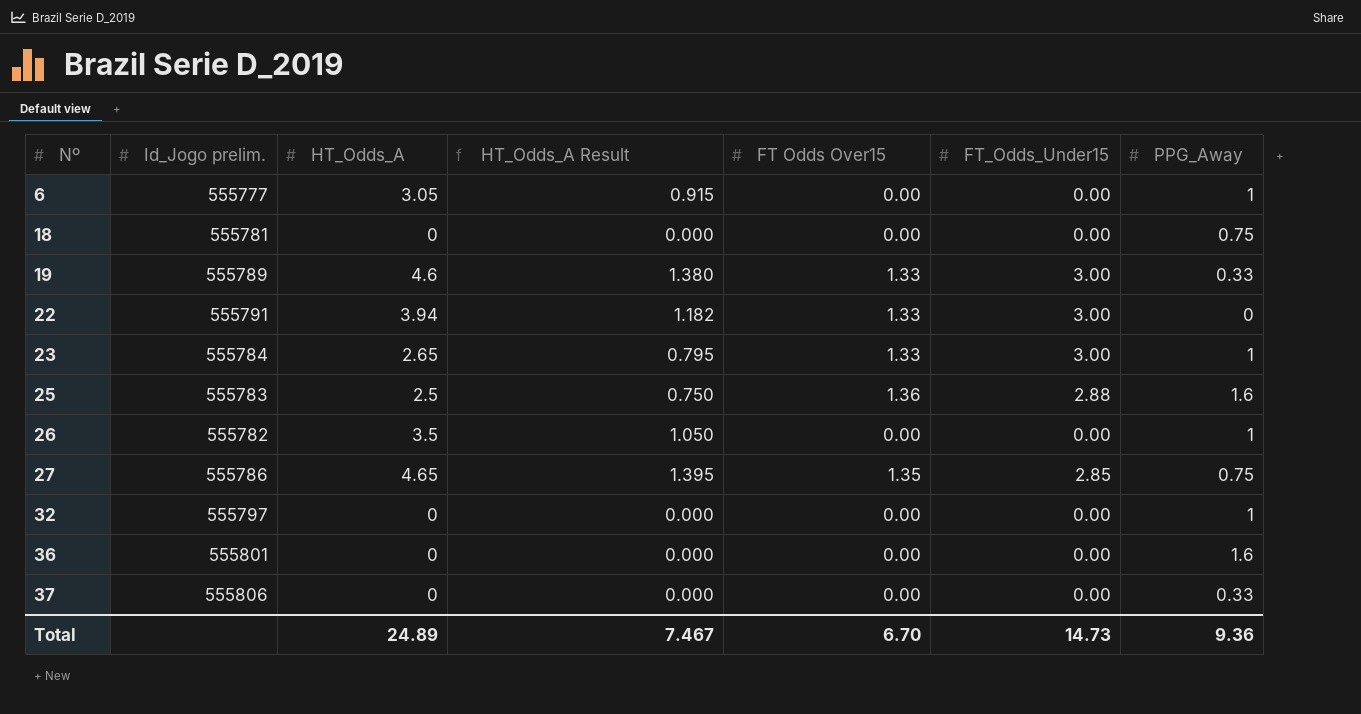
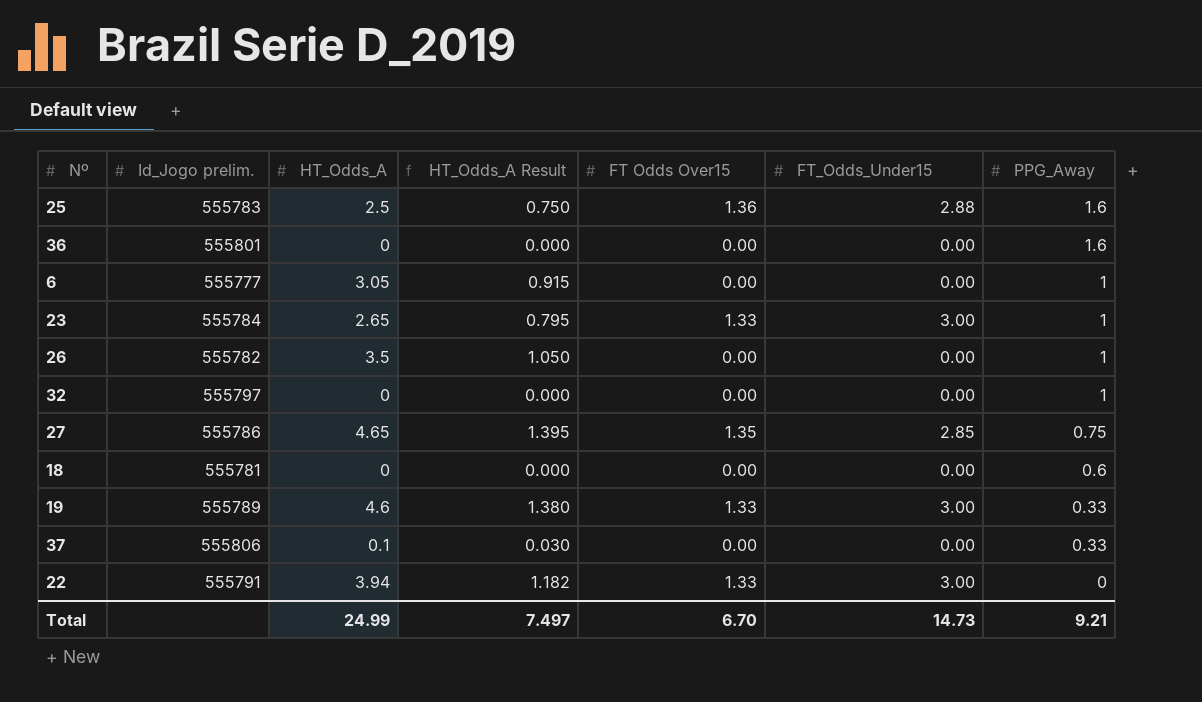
row order: Nº ascending -> PPG_Away descending
18 | PPG_Away: 0.75 -> 0.6
37 | HT_Odds_A: 0 -> 0.1
37 | HT_Odds_A Result: 0.000 -> 0.030
Total | HT_Odds_A: 24.89 -> 24.99
Total | HT_Odds_A Result: 7.467 -> 7.497
Total | PPG_Away: 9.36 -> 9.21

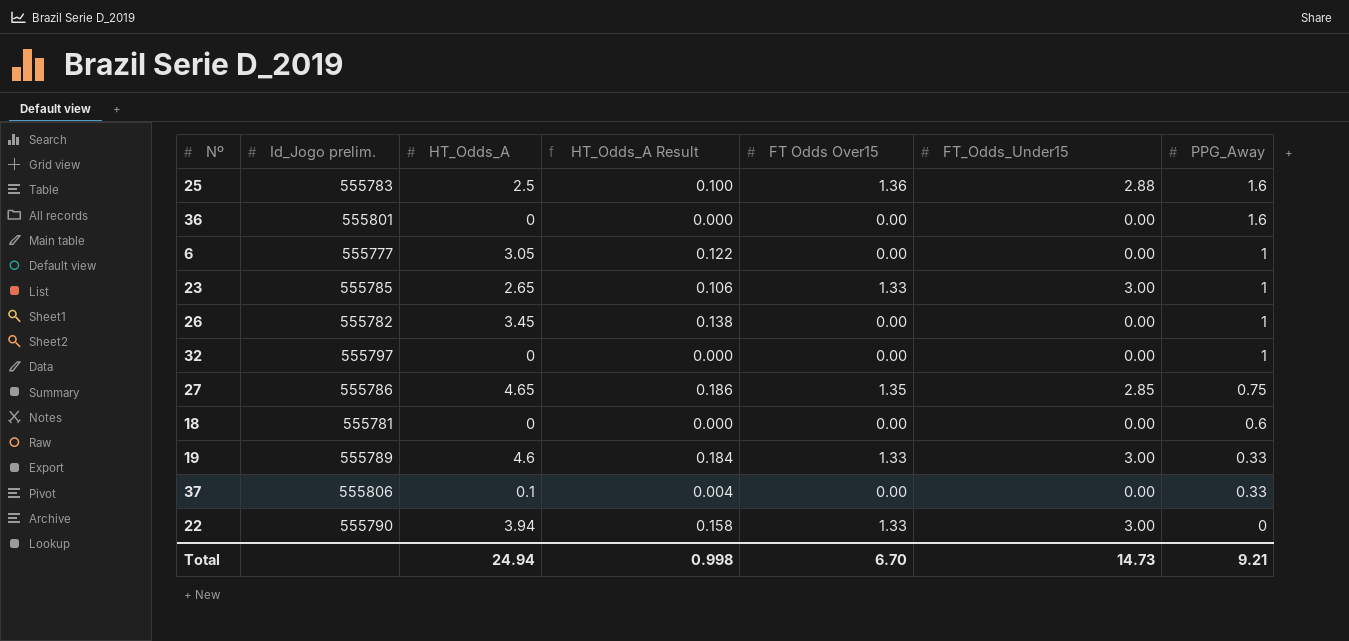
column HT_Odds_A Result | formula: [HT_Odds_A] * 0.3 -> [HT_Odds_A] * 0.04
23 | Id_Jogo prelim.: 555784 -> 555785
26 | HT_Odds_A: 3.5 -> 3.45
22 | Id_Jogo prelim.: 555791 -> 555790
Total | HT_Odds_A: 24.99 -> 24.94
Total | HT_Odds_A Result: 7.497 -> 0.998

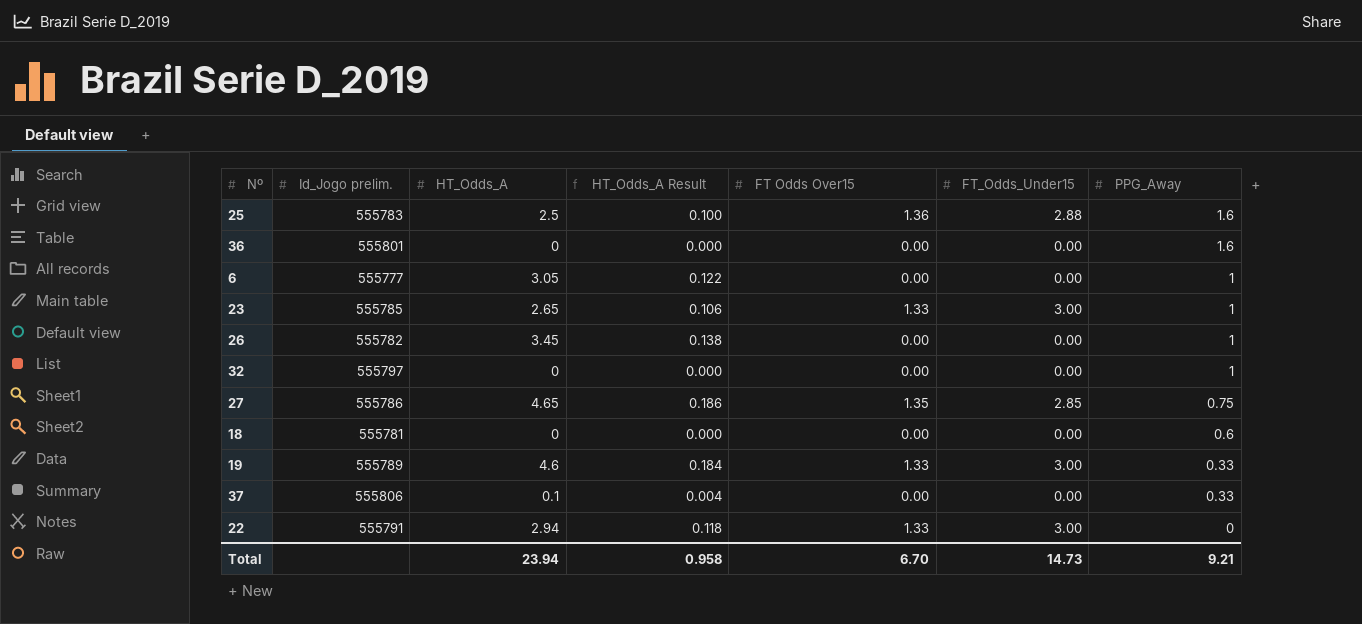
22 | Id_Jogo prelim.: 555790 -> 555791
22 | HT_Odds_A: 3.94 -> 2.94
22 | HT_Odds_A Result: 0.158 -> 0.118
Total | HT_Odds_A: 24.94 -> 23.94
Total | HT_Odds_A Result: 0.998 -> 0.958

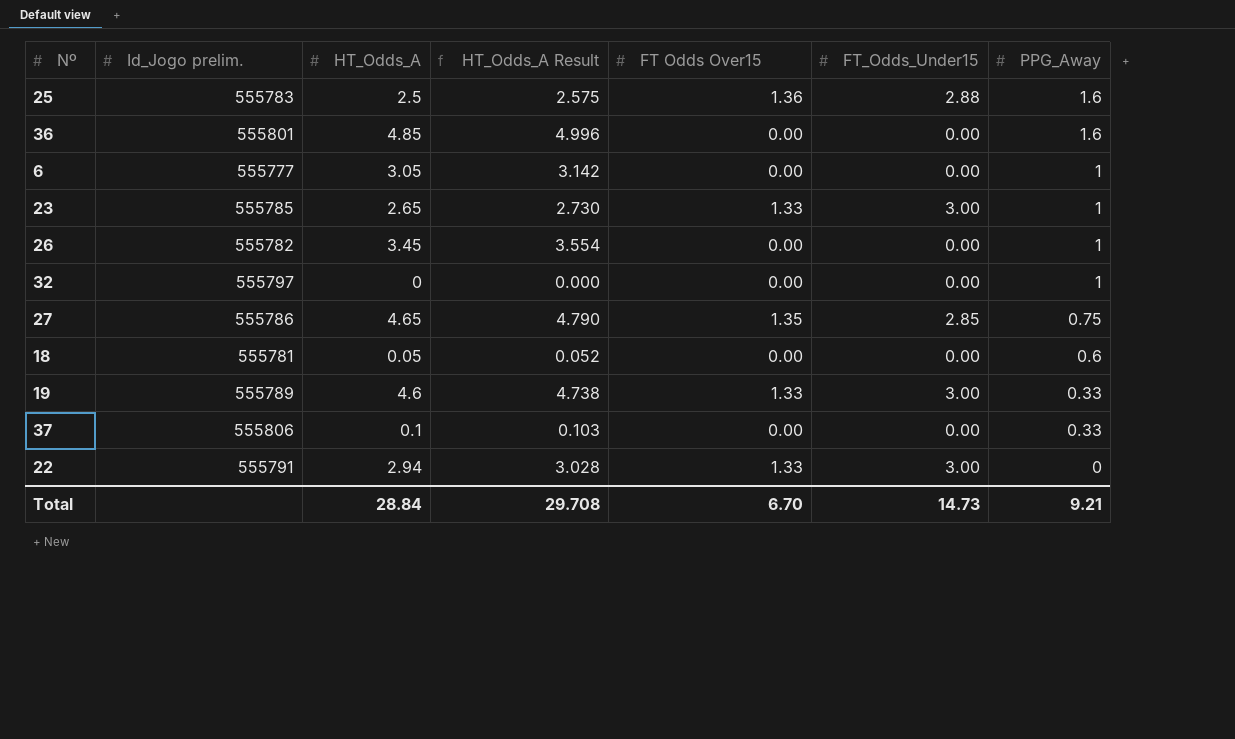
column HT_Odds_A Result | formula: [HT_Odds_A] * 0.04 -> [HT_Odds_A] * 1.03
36 | HT_Odds_A: 0 -> 4.85
18 | HT_Odds_A: 0 -> 0.05
Total | HT_Odds_A: 23.94 -> 28.84
Total | HT_Odds_A Result: 0.958 -> 29.708

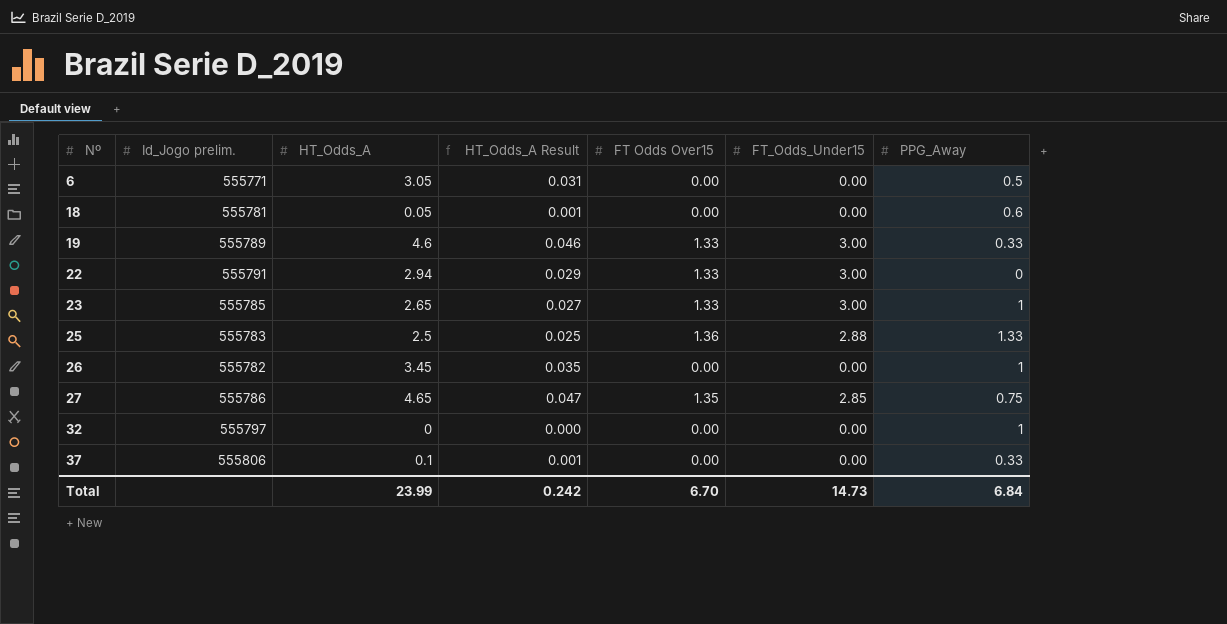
row order: PPG_Away descending -> Nº ascending
column HT_Odds_A Result | formula: [HT_Odds_A] * 1.03 -> [HT_Odds_A] * 0.01
row 36: 555801 | 4.85 | 4.996 | 0.00 | 0.00 | 1.6 -> none
6 | Id_Jogo prelim.: 555777 -> 555771
6 | PPG_Away: 1 -> 0.5
25 | PPG_Away: 1.6 -> 1.33
Total | HT_Odds_A: 28.84 -> 23.99
Total | HT_Odds_A Result: 29.708 -> 0.242
Total | PPG_Away: 9.21 -> 6.84

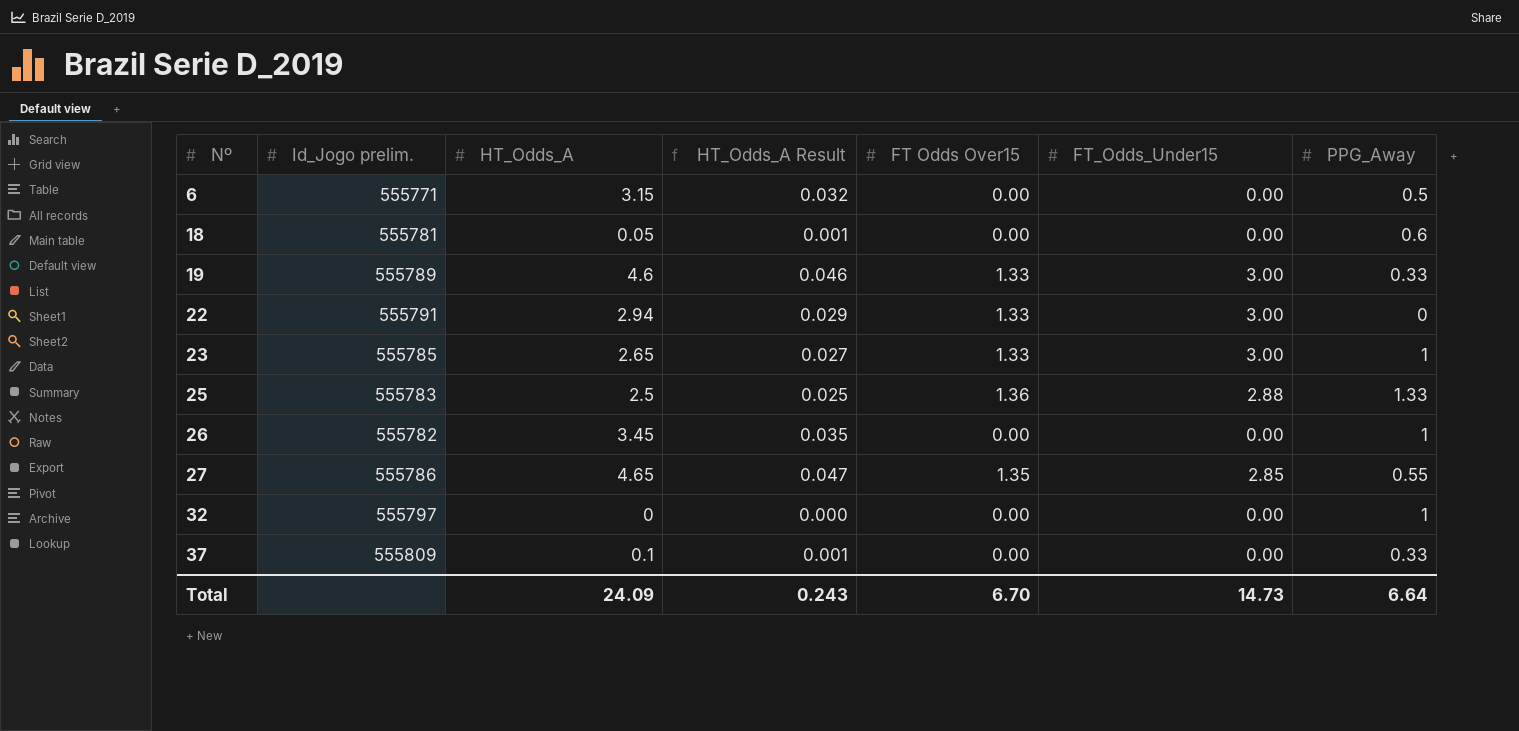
6 | HT_Odds_A: 3.05 -> 3.15
6 | HT_Odds_A Result: 0.031 -> 0.032
27 | PPG_Away: 0.75 -> 0.55
37 | Id_Jogo prelim.: 555806 -> 555809
Total | HT_Odds_A: 23.99 -> 24.09
Total | HT_Odds_A Result: 0.242 -> 0.243
Total | PPG_Away: 6.84 -> 6.64

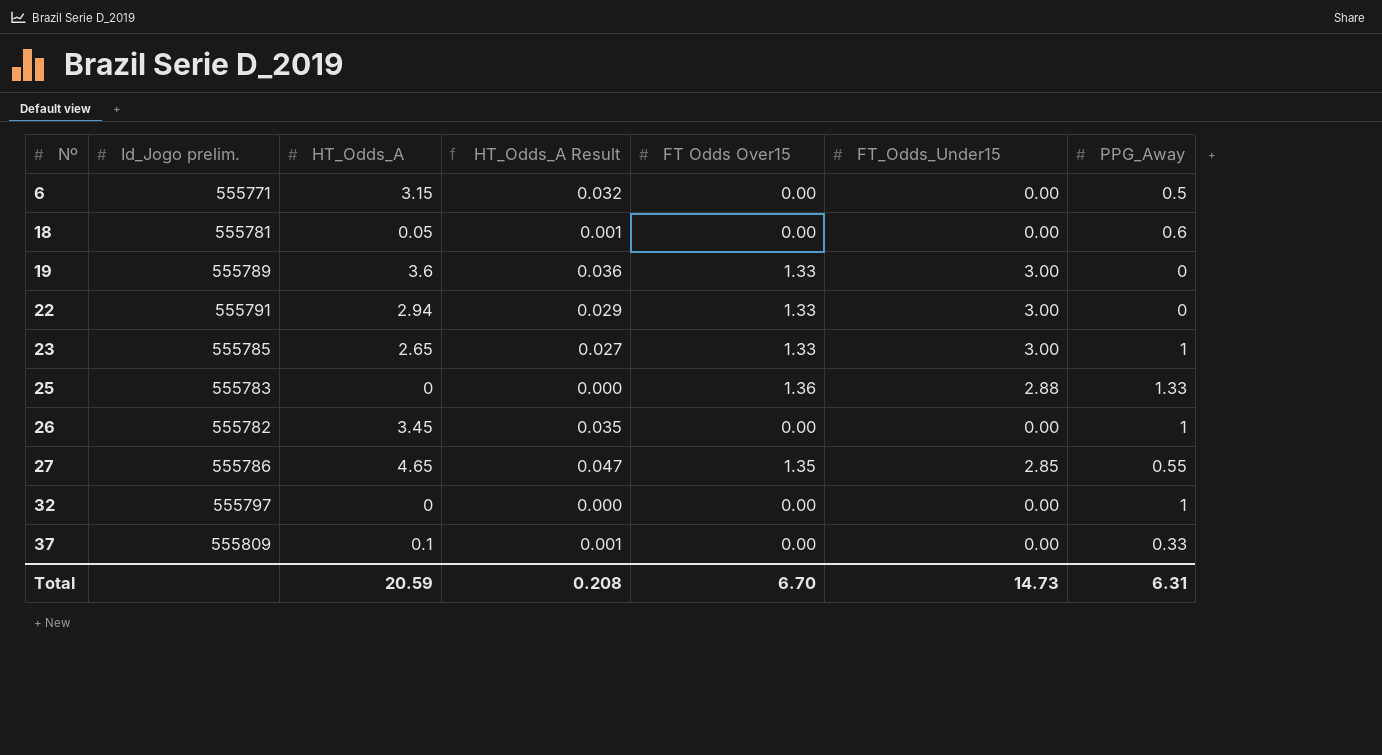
19 | HT_Odds_A: 4.6 -> 3.6
19 | HT_Odds_A Result: 0.046 -> 0.036
19 | PPG_Away: 0.33 -> 0
25 | HT_Odds_A: 2.5 -> 0
25 | HT_Odds_A Result: 0.025 -> 0.000
Total | HT_Odds_A: 24.09 -> 20.59
Total | HT_Odds_A Result: 0.243 -> 0.208
Total | PPG_Away: 6.64 -> 6.31

